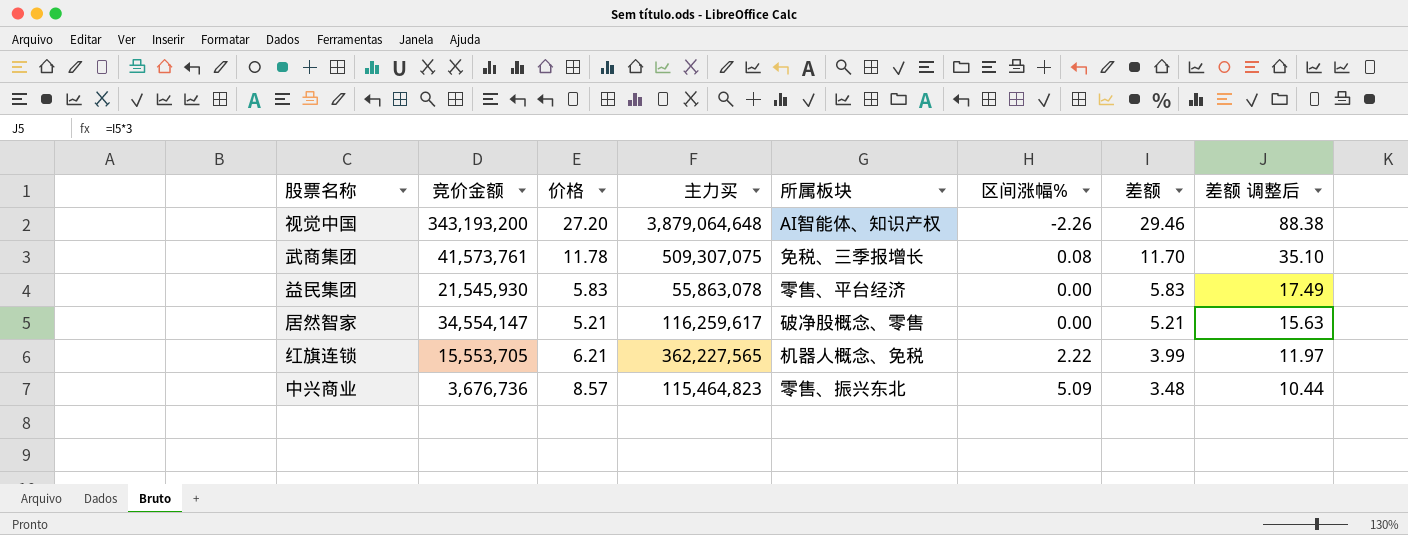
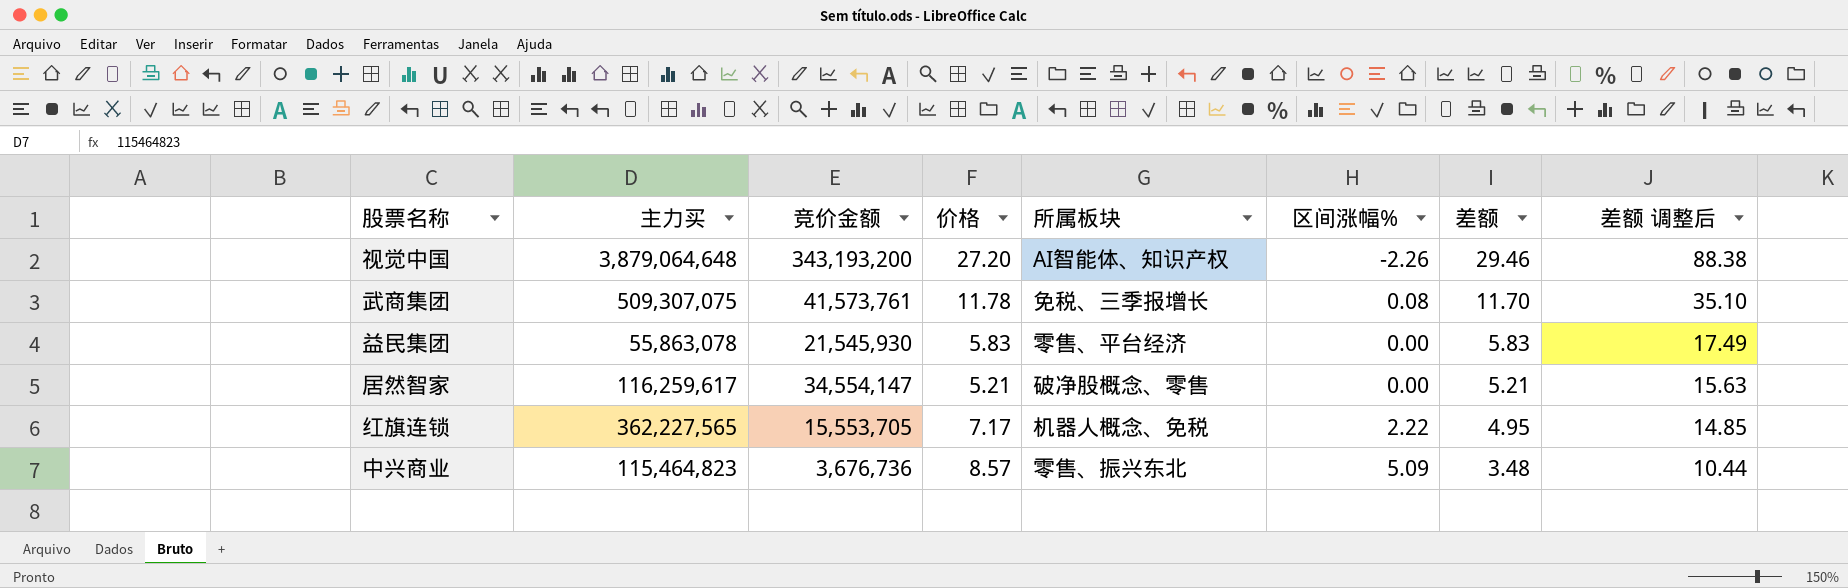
column 主力买 | position: 4 -> 2
红旗连锁 | 价格: 6.21 -> 7.17
红旗连锁 | 差额: 3.99 -> 4.95
红旗连锁 | 差额 调整后: 11.97 -> 14.85

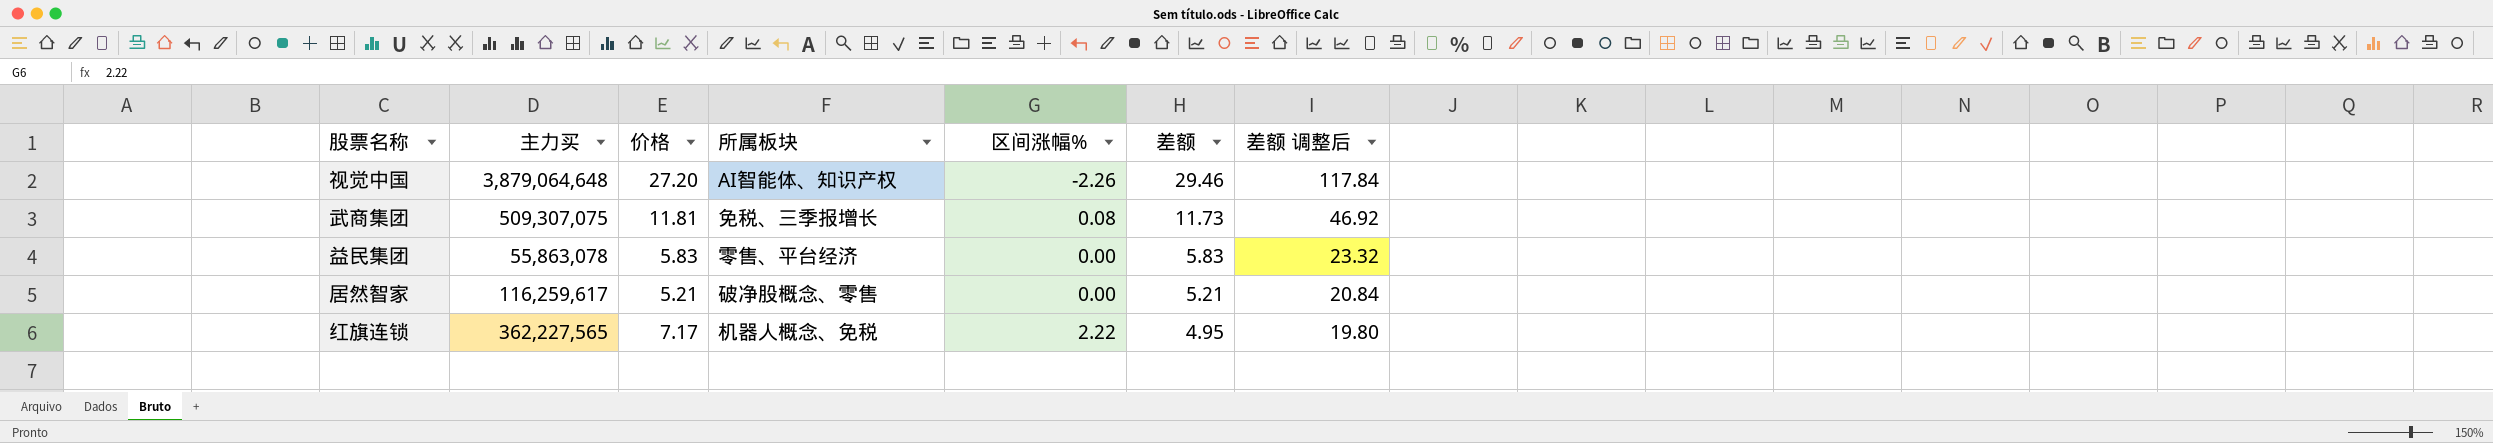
column 竞价金额 | position: 3 -> none
column 差额 调整后 | formula: [差额] * 3 -> [差额] * 4
row 中兴商业: 115,464,823 | 3,676,736 | 8.57 | 零售、振兴东北 | 5.09 | 3.48 | 10.44 -> none
武商集团 | 价格: 11.78 -> 11.81
武商集团 | 差额: 11.70 -> 11.73

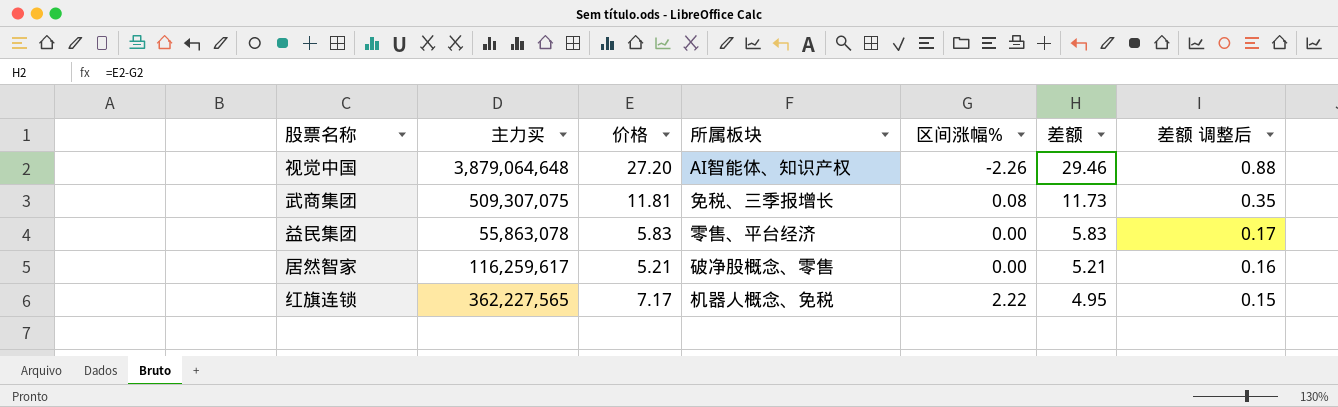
column 差额 调整后 | formula: [差额] * 4 -> [差额] * 0.03

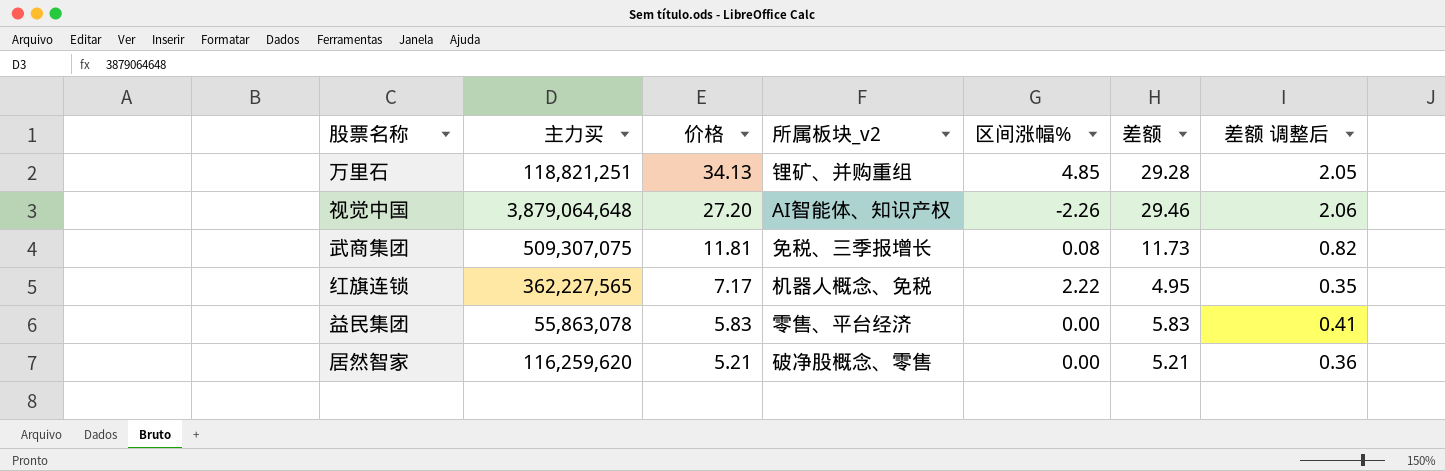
row order: 差额 descending -> 价格 descending
column name: 所属板块 -> 所属板块_v2
column 差额 调整后 | formula: [差额] * 0.03 -> [差额] * 0.07
row 万里石: none -> 118,821,251 | 34.13 | 锂矿、并购重组 | 4.85 | 29.28 | 2.05
居然智家 | 主力买: 116,259,617 -> 116,259,620

